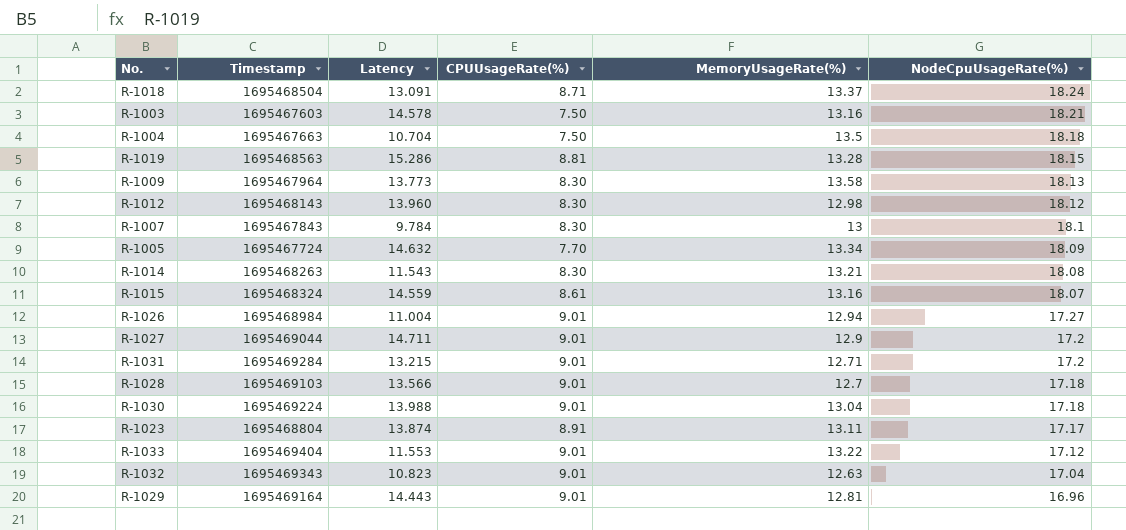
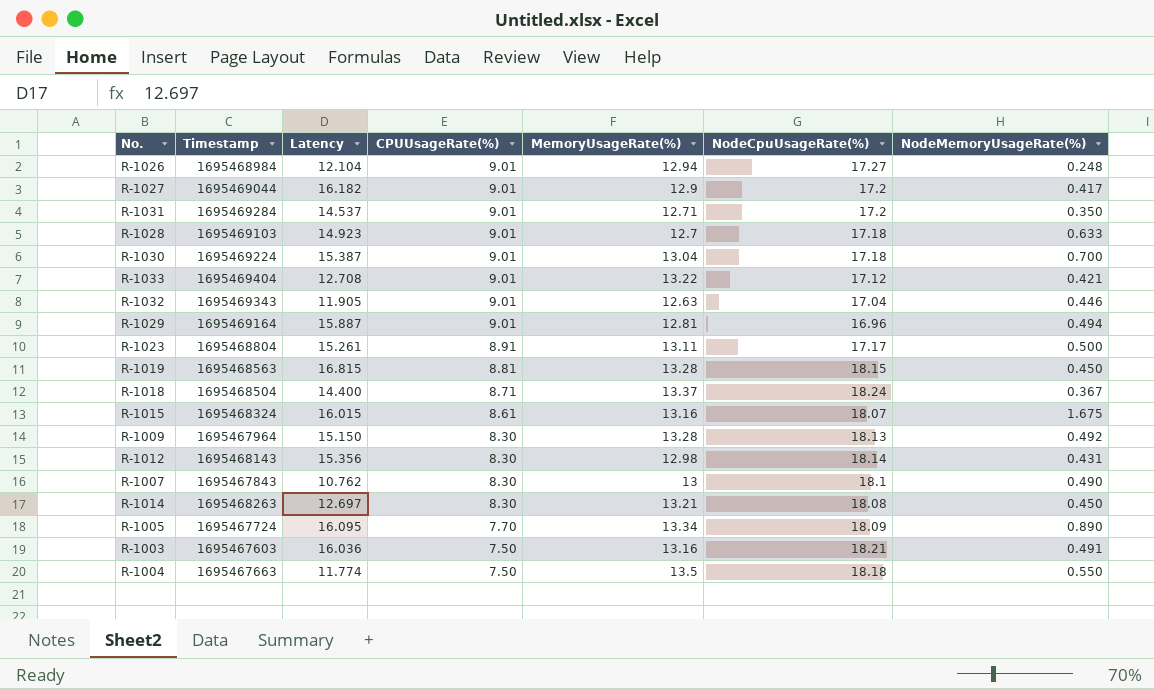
row order: NodeCpuUsageRate(%) descending -> CPUUsageRate(%) descending
column NodeMemoryUsageRate(%) | position: none -> 7
R-1026 | Latency: 11.004 -> 12.104
R-1027 | Latency: 14.711 -> 16.182
R-1031 | Latency: 13.215 -> 14.537
R-1028 | Latency: 13.566 -> 14.923
R-1030 | Latency: 13.988 -> 15.387
R-1033 | Latency: 11.553 -> 12.708
R-1032 | Latency: 10.823 -> 11.905
R-1029 | Latency: 14.443 -> 15.887
R-1023 | Latency: 13.874 -> 15.261
R-1019 | Latency: 15.286 -> 16.815
R-1018 | Latency: 13.091 -> 14.400
R-1015 | Latency: 14.559 -> 16.015
R-1009 | Latency: 13.773 -> 15.150
R-1009 | MemoryUsageRate(%): 13.58 -> 13.28
R-1012 | Latency: 13.960 -> 15.356
R-1012 | NodeCpuUsageRate(%): 18.12 -> 18.14
R-1007 | Latency: 9.784 -> 10.762
R-1014 | Latency: 11.543 -> 12.697
R-1005 | Latency: 14.632 -> 16.095
R-1003 | Latency: 14.578 -> 16.036
R-1004 | Latency: 10.704 -> 11.774

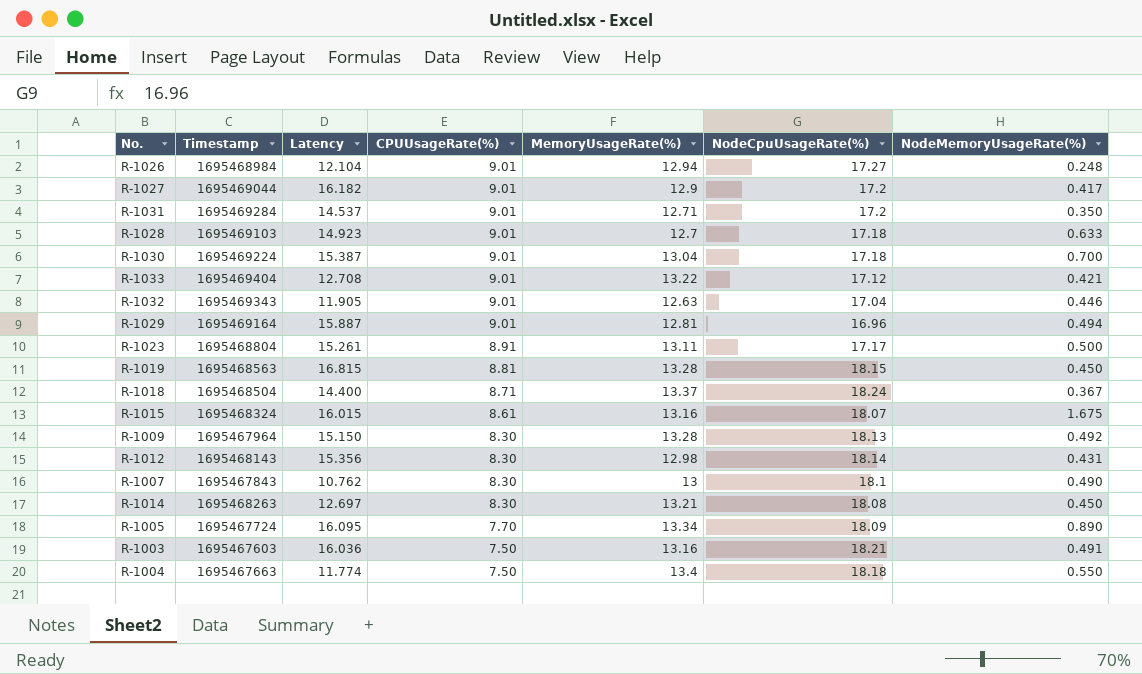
R-1004 | MemoryUsageRate(%): 13.5 -> 13.4

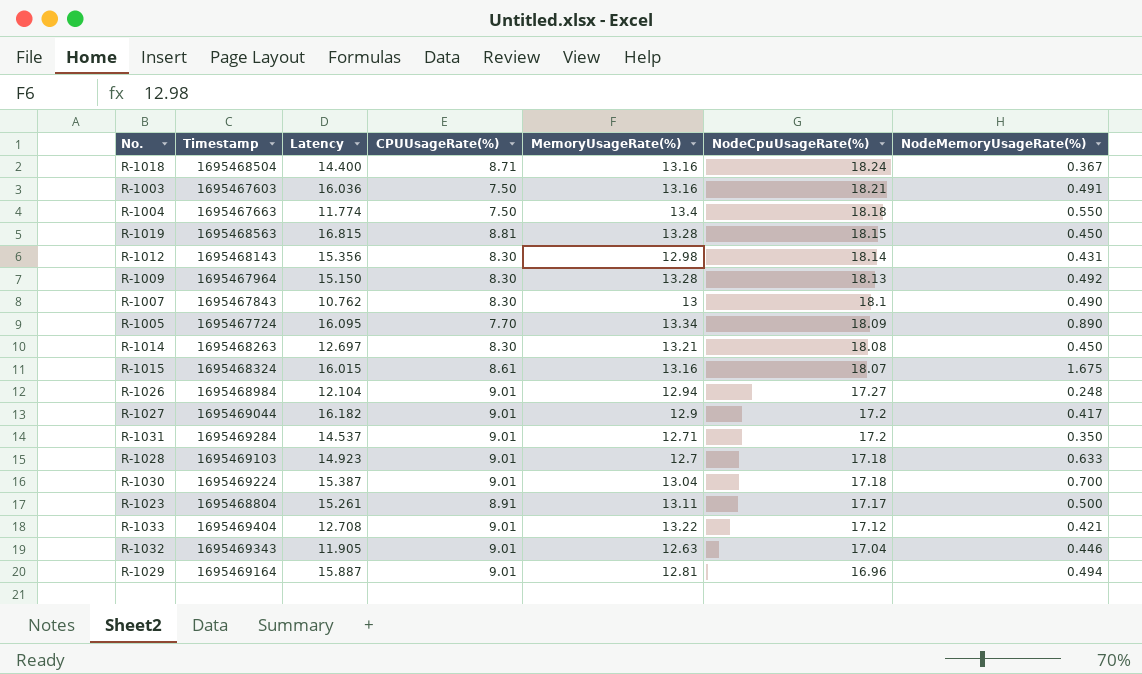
row order: CPUUsageRate(%) descending -> NodeCpuUsageRate(%) descending
R-1018 | MemoryUsageRate(%): 13.37 -> 13.16

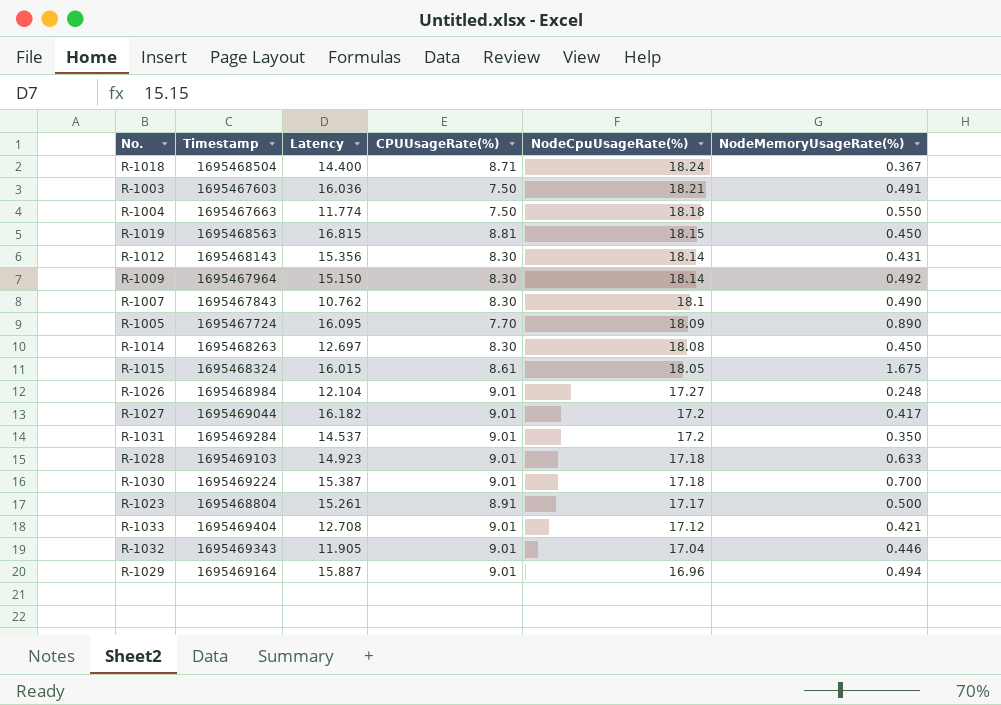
column MemoryUsageRate(%) | position: 5 -> none
R-1009 | NodeCpuUsageRate(%): 18.13 -> 18.14
R-1015 | NodeCpuUsageRate(%): 18.07 -> 18.05

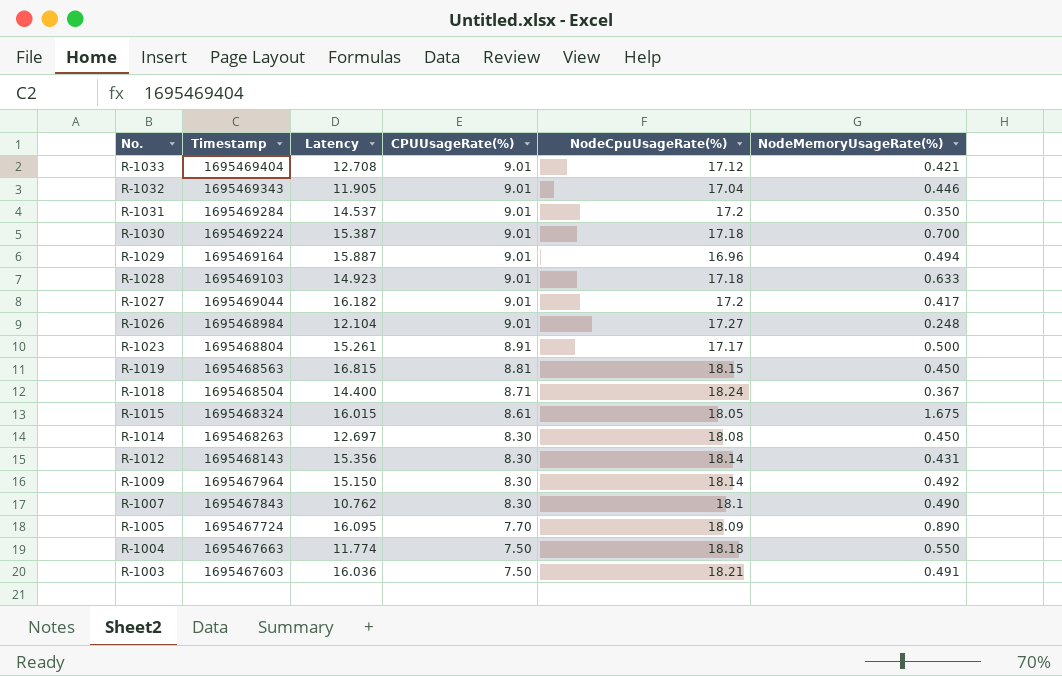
row order: NodeCpuUsageRate(%) descending -> No. descending

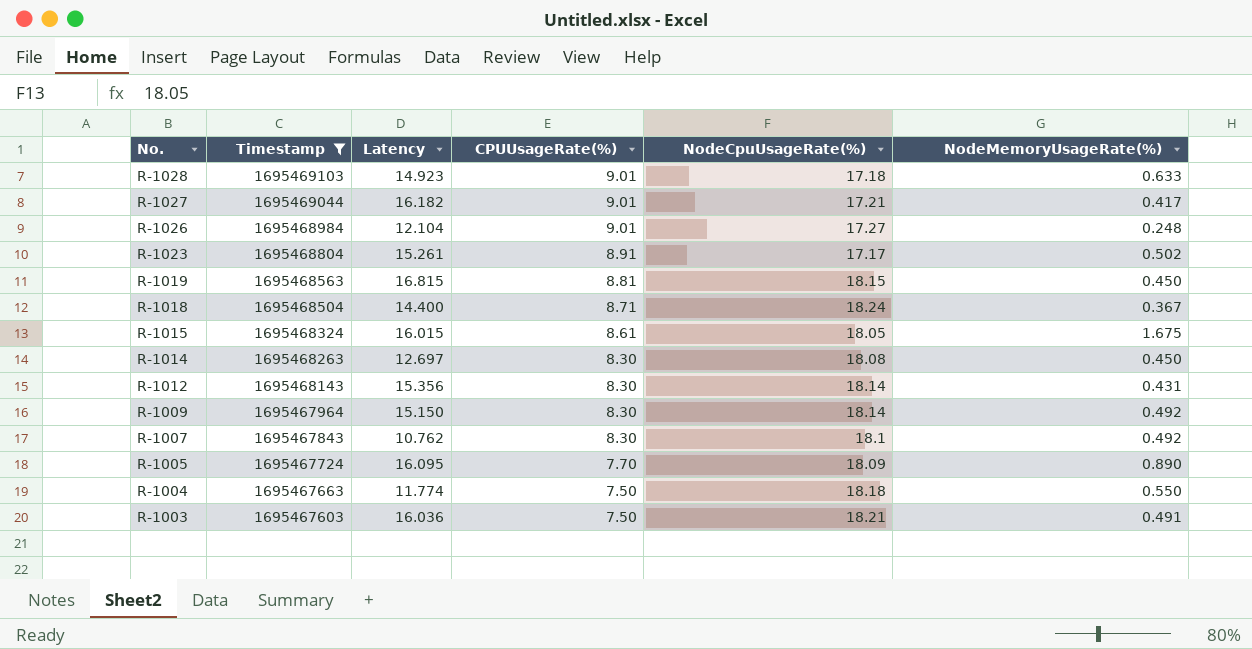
filter: none -> Timestamp <= 1695469103
R-1027 | NodeCpuUsageRate(%): 17.2 -> 17.21
R-1023 | NodeMemoryUsageRate(%): 0.500 -> 0.502
R-1007 | NodeMemoryUsageRate(%): 0.490 -> 0.492

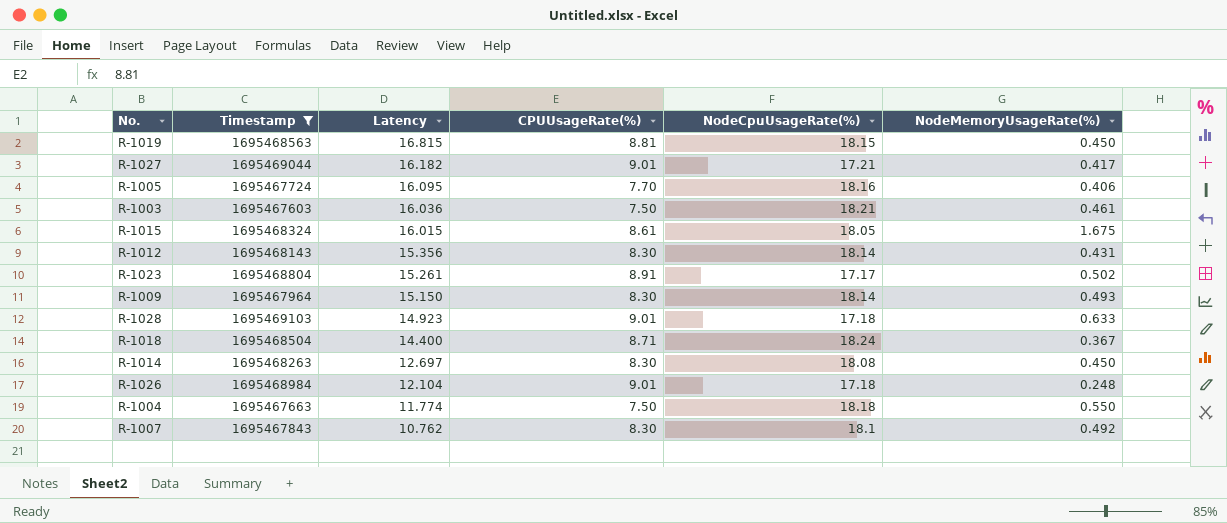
row order: No. descending -> Latency descending
R-1005 | NodeCpuUsageRate(%): 18.09 -> 18.16
R-1005 | NodeMemoryUsageRate(%): 0.890 -> 0.406
R-1003 | NodeMemoryUsageRate(%): 0.491 -> 0.461
R-1009 | NodeMemoryUsageRate(%): 0.492 -> 0.493
R-1026 | NodeCpuUsageRate(%): 17.27 -> 17.18

